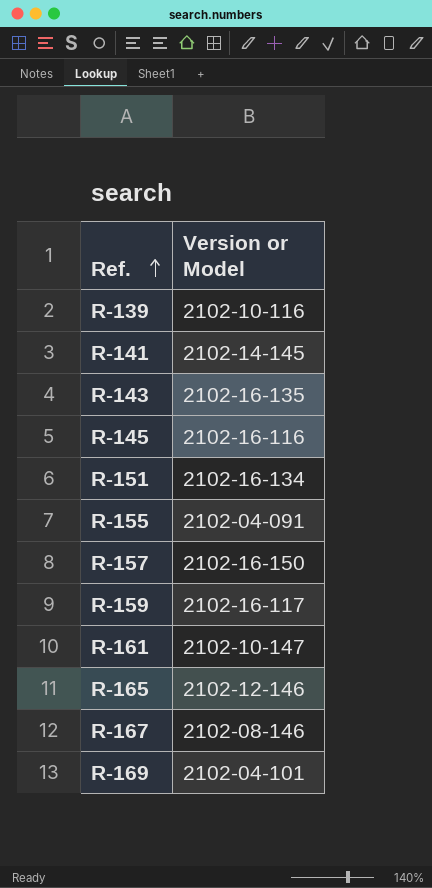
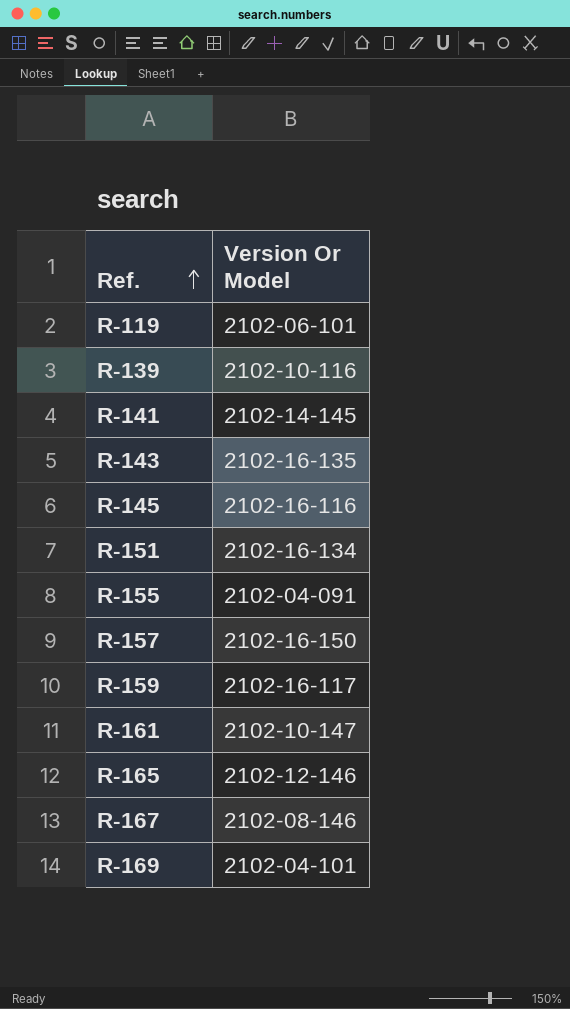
column name: Version or Model -> Version Or Model
row R-119: none -> 2102-06-101

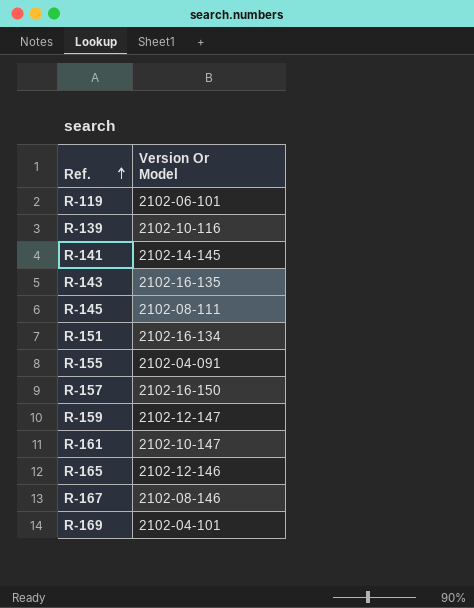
R-145 | Version Or Model: 2102-16-116 -> 2102-08-111
R-159 | Version Or Model: 2102-16-117 -> 2102-12-147

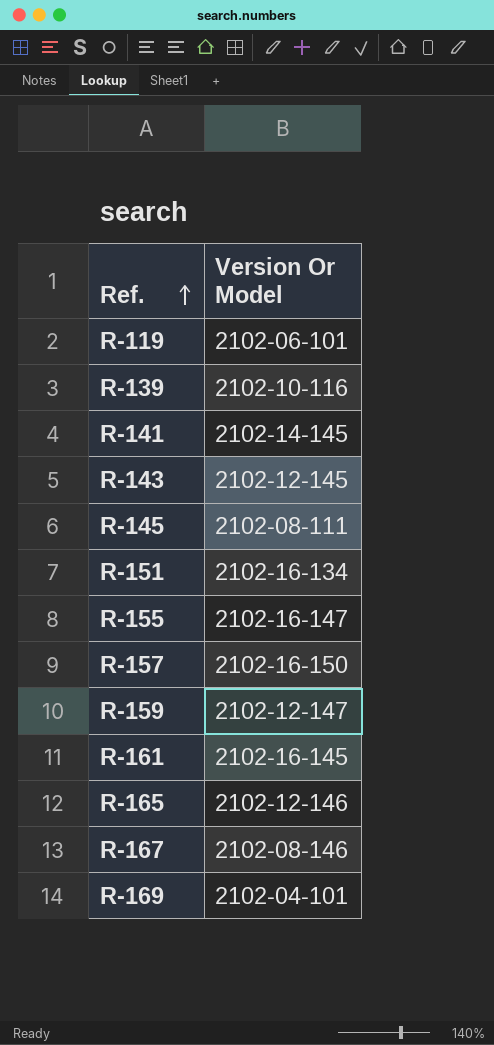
R-143 | Version Or Model: 2102-16-135 -> 2102-12-145
R-155 | Version Or Model: 2102-04-091 -> 2102-16-147
R-161 | Version Or Model: 2102-10-147 -> 2102-16-145

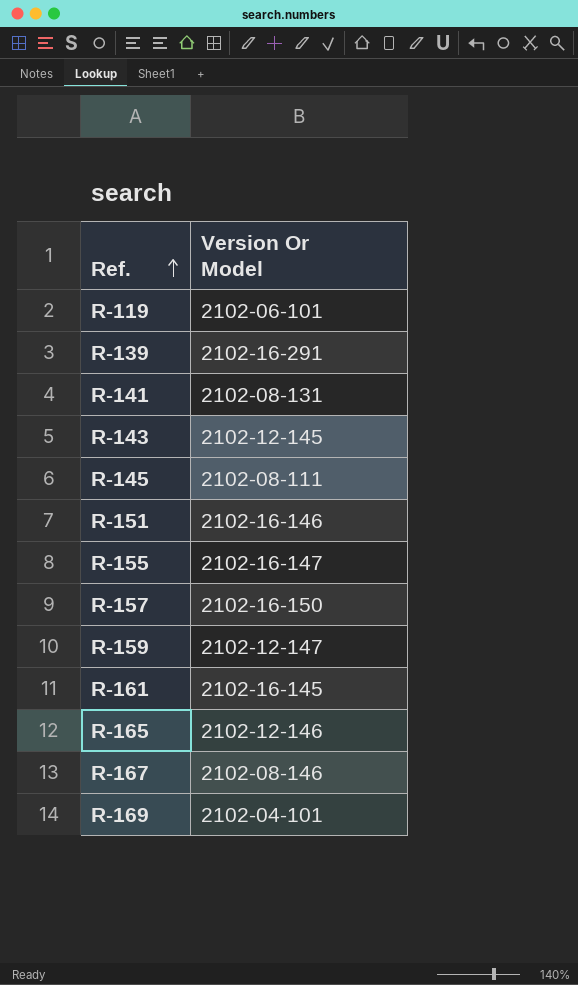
R-139 | Version Or Model: 2102-10-116 -> 2102-16-291
R-141 | Version Or Model: 2102-14-145 -> 2102-08-131
R-151 | Version Or Model: 2102-16-134 -> 2102-16-146

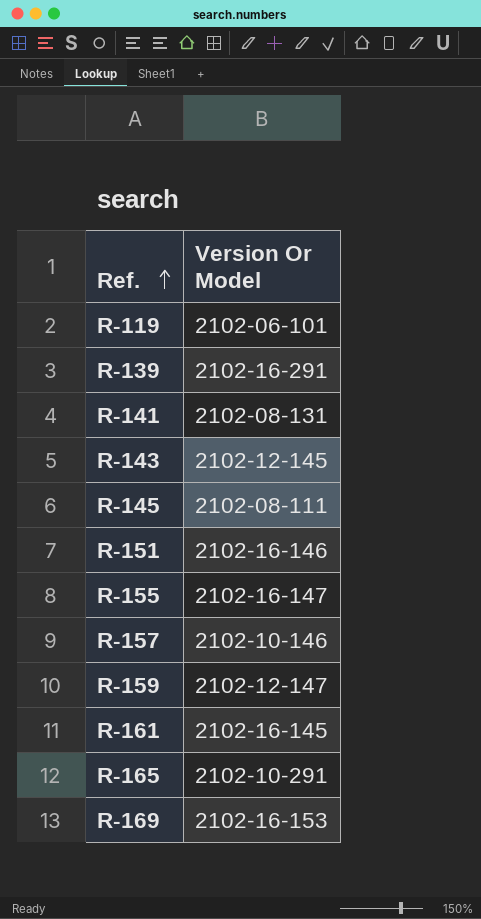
row R-167: 2102-08-146 -> none
R-157 | Version Or Model: 2102-16-150 -> 2102-10-146
R-165 | Version Or Model: 2102-12-146 -> 2102-10-291
R-169 | Version Or Model: 2102-04-101 -> 2102-16-153

